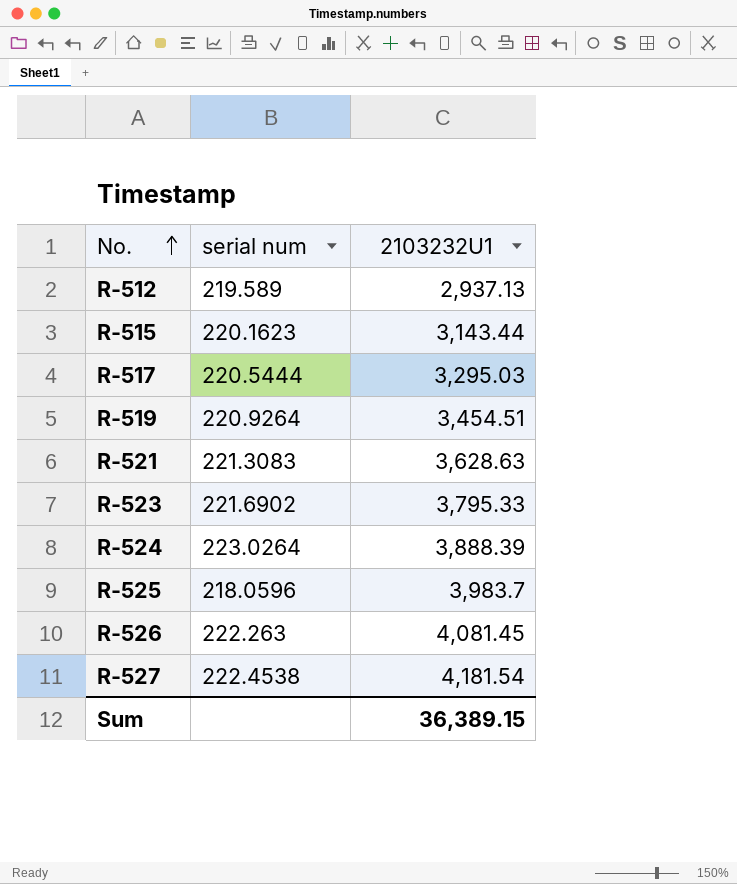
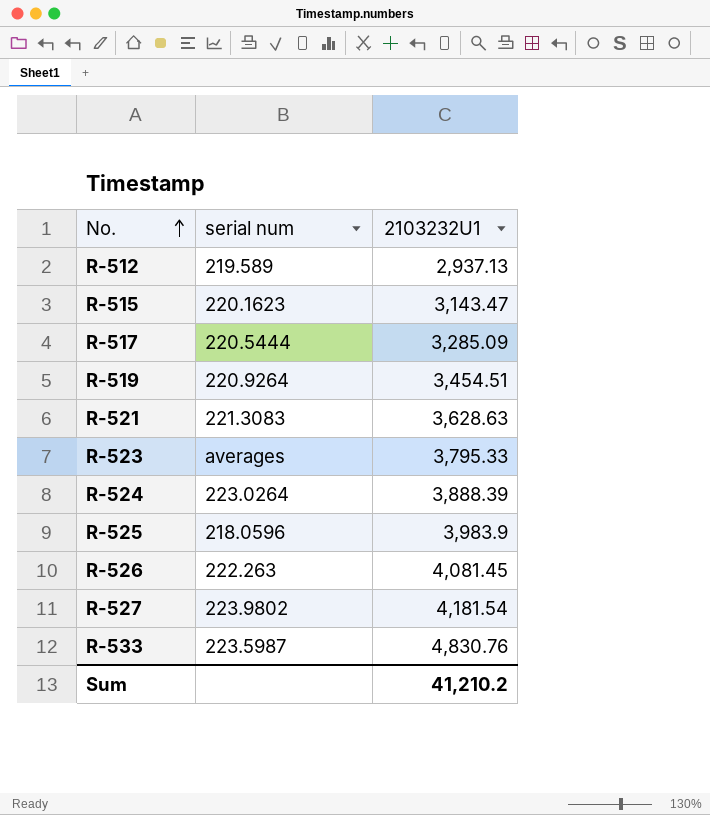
R-515 | 2103232U1: 3,143.44 -> 3,143.47
R-517 | 2103232U1: 3,295.03 -> 3,285.09
R-523 | serial num: 221.6902 -> averages
R-525 | 2103232U1: 3,983.7 -> 3,983.9
R-527 | serial num: 222.4538 -> 223.9802
row R-533: none -> 223.5987 | 4,830.76
Sum | 2103232U1: 36,389.15 -> 41,210.2

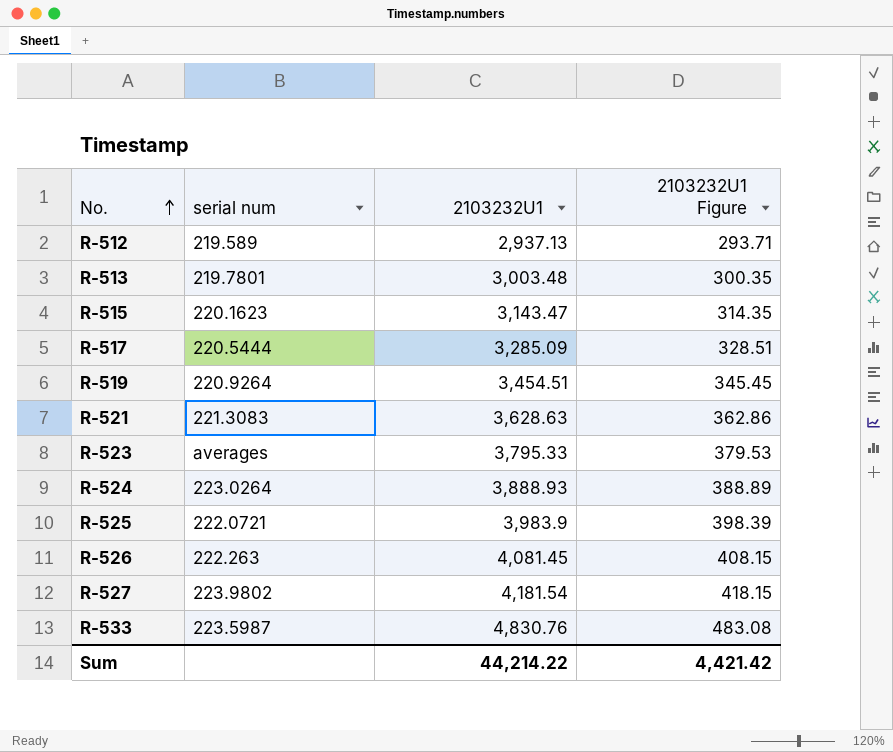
column 2103232U1 Figure | formula: none -> [2103232U1] * 0.1
row R-513: none -> 219.7801 | 3,003.48 | 300.35
R-524 | 2103232U1: 3,888.39 -> 3,888.93
R-525 | serial num: 218.0596 -> 222.0721
Sum | 2103232U1: 41,210.2 -> 44,214.22

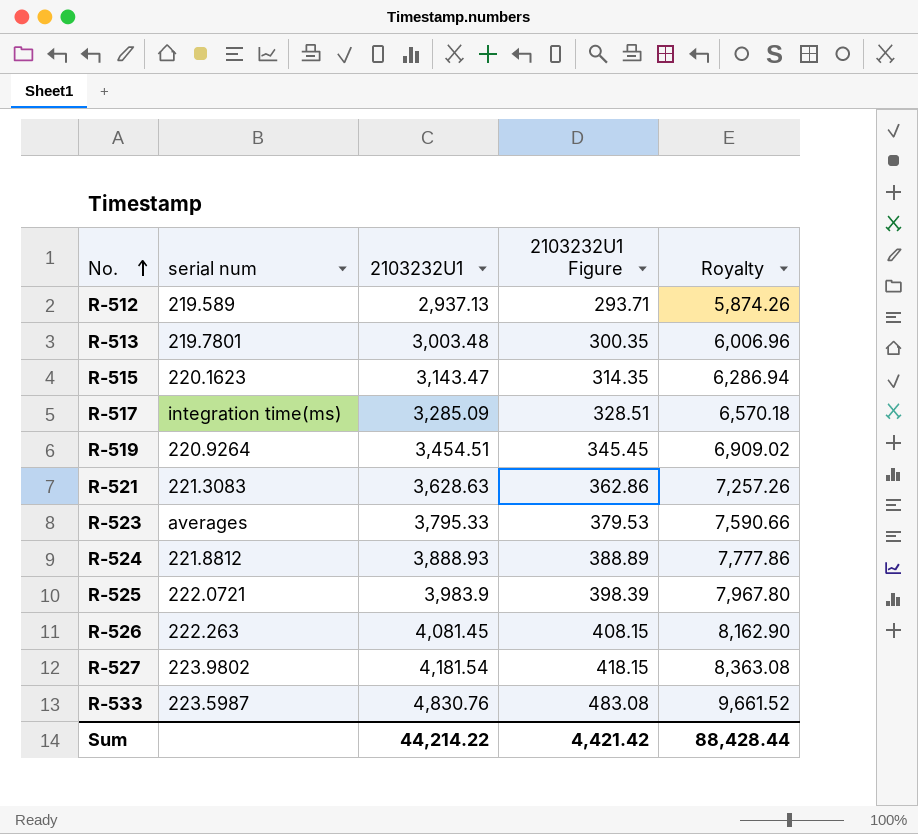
column Royalty | formula: none -> [2103232U1] * 2
R-517 | serial num: 220.5444 -> integration time(ms)
R-524 | serial num: 223.0264 -> 221.8812

